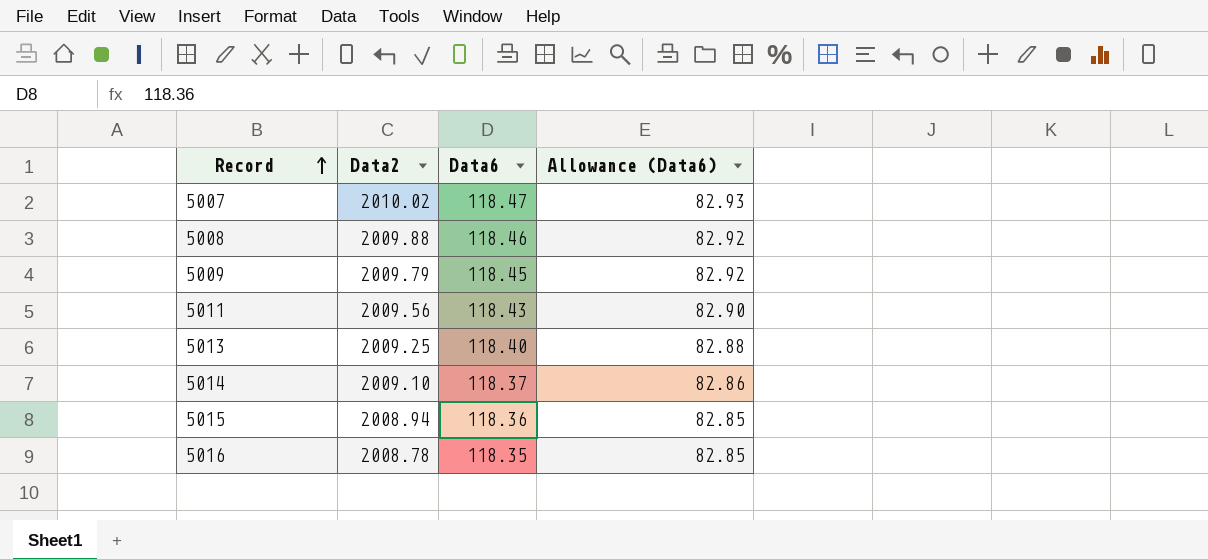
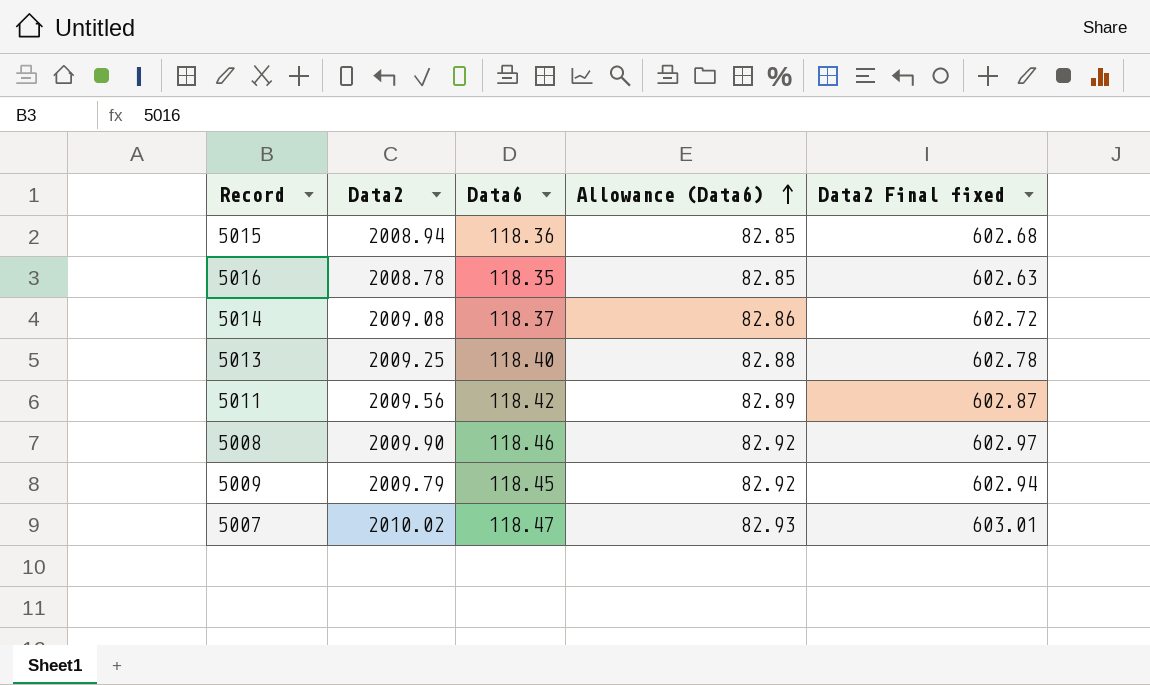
row order: Record ascending -> Allowance (Data6) ascending
column Data2 Final fixed | formula: none -> [Data2] * 0.3
5014 | Data2: 2009.10 -> 2009.08
5011 | Data6: 118.43 -> 118.42
5011 | Allowance (Data6): 82.90 -> 82.89
5008 | Data2: 2009.88 -> 2009.90

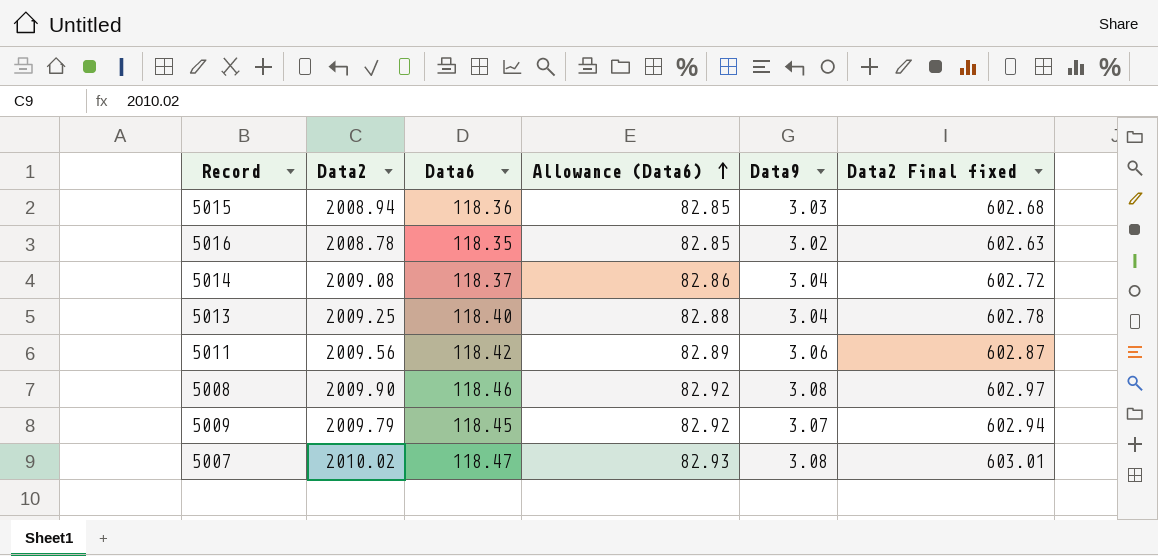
column Data9 | position: none -> 5

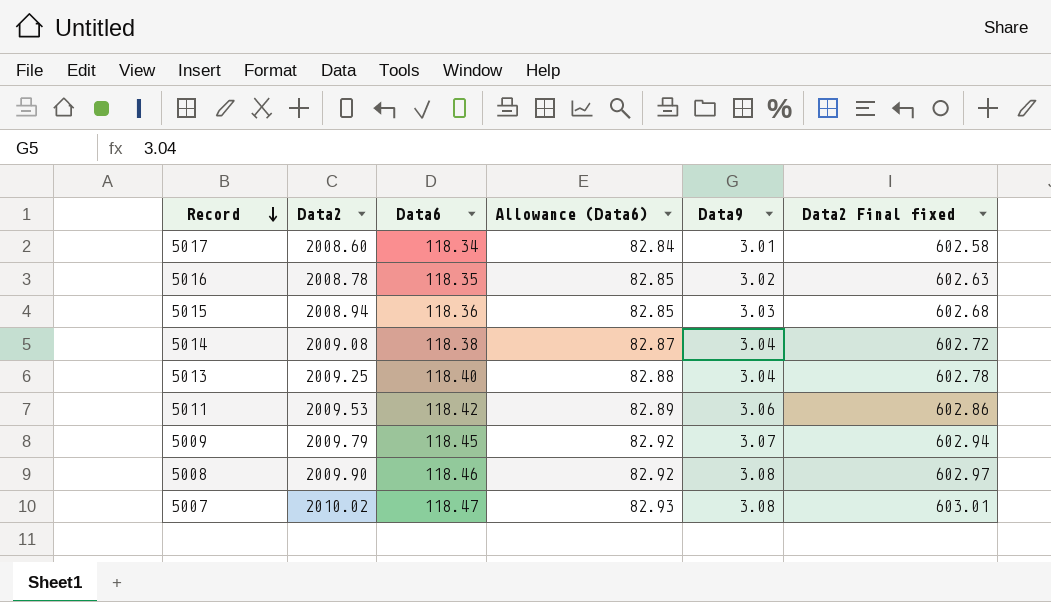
row order: Allowance (Data6) ascending -> Record descending
row 5017: none -> 2008.60 | 118.34 | 82.84 | 3.01 | 602.58
5014 | Data6: 118.37 -> 118.38
5014 | Allowance (Data6): 82.86 -> 82.87
5011 | Data2: 2009.56 -> 2009.53
5011 | Data2 Final fixed: 602.87 -> 602.86

